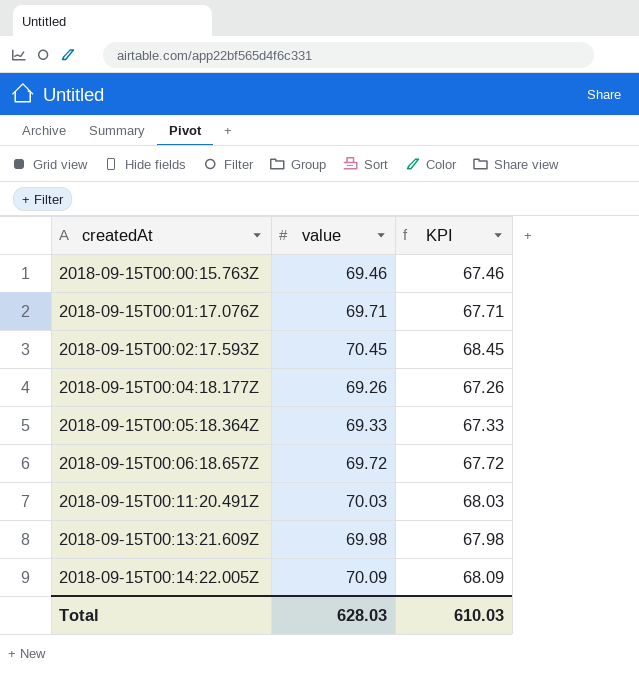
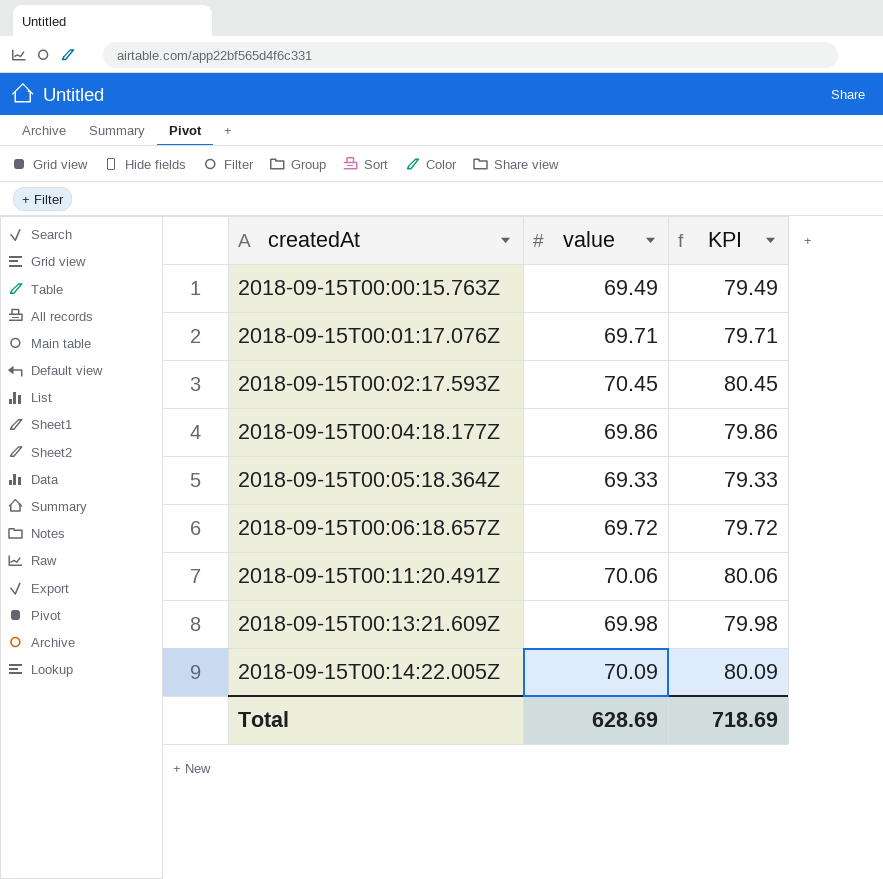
column KPI | formula: [value] - 2 -> [value] + 10
2018-09-15T00:00:15.763Z | value: 69.46 -> 69.49
2018-09-15T00:04:18.177Z | value: 69.26 -> 69.86
2018-09-15T00:11:20.491Z | value: 70.03 -> 70.06
Total | value: 628.03 -> 628.69
Total | KPI: 610.03 -> 718.69

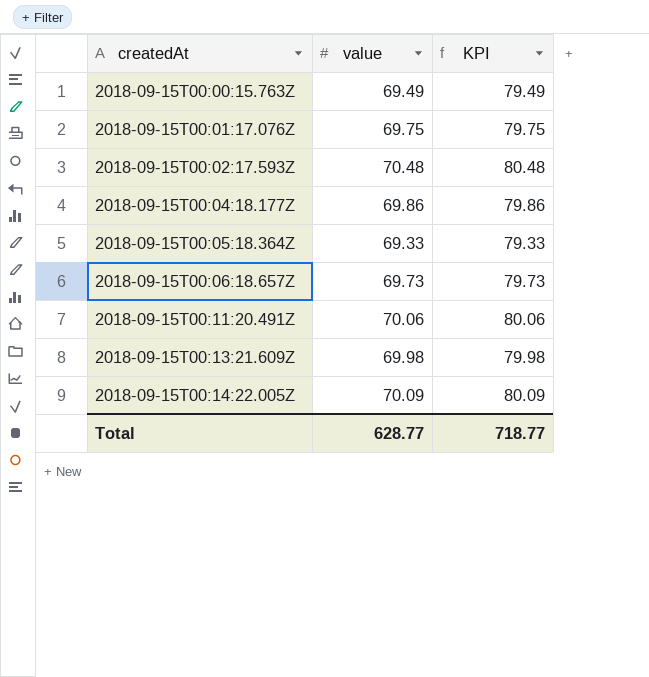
2018-09-15T00:01:17.076Z | value: 69.71 -> 69.75
2018-09-15T00:01:17.076Z | KPI: 79.71 -> 79.75
2018-09-15T00:02:17.593Z | value: 70.45 -> 70.48
2018-09-15T00:02:17.593Z | KPI: 80.45 -> 80.48
2018-09-15T00:06:18.657Z | value: 69.72 -> 69.73
2018-09-15T00:06:18.657Z | KPI: 79.72 -> 79.73
Total | value: 628.69 -> 628.77
Total | KPI: 718.69 -> 718.77

